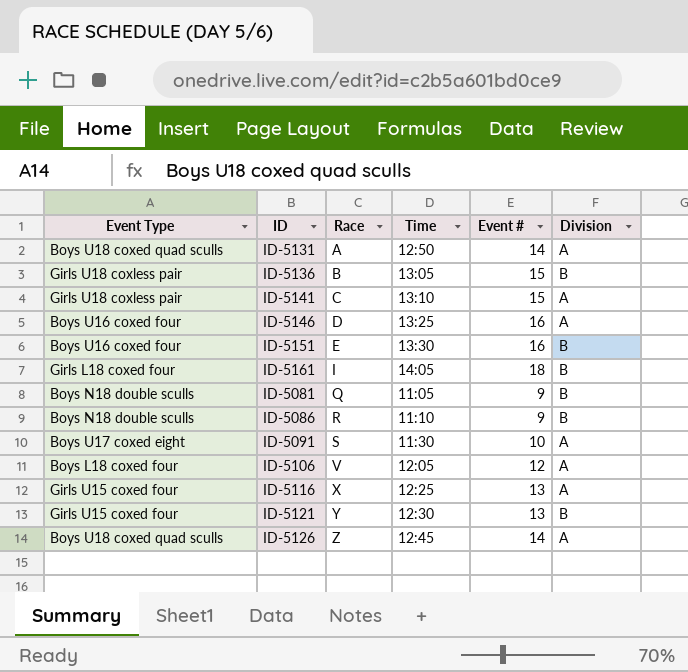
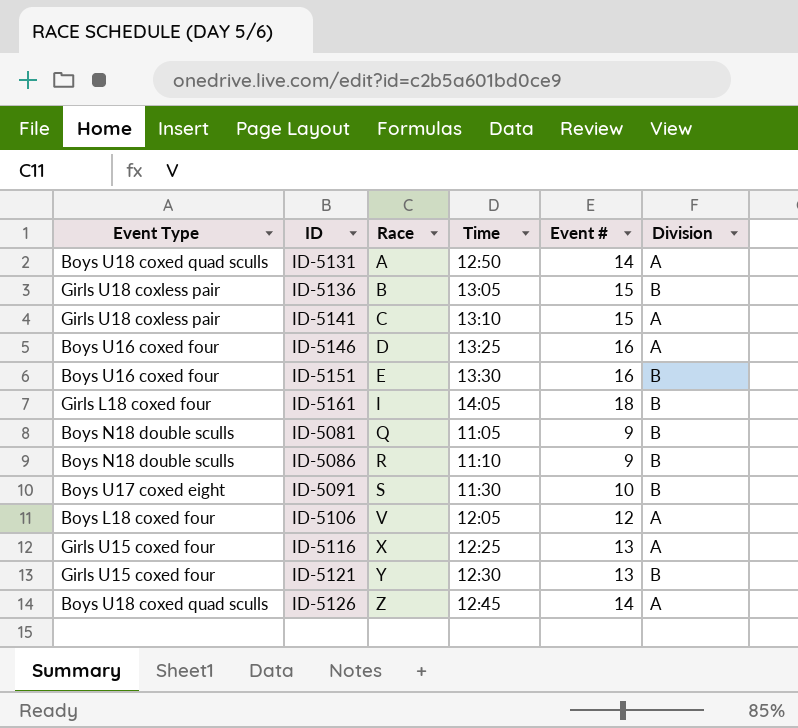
ID-5091 | Division: A -> B

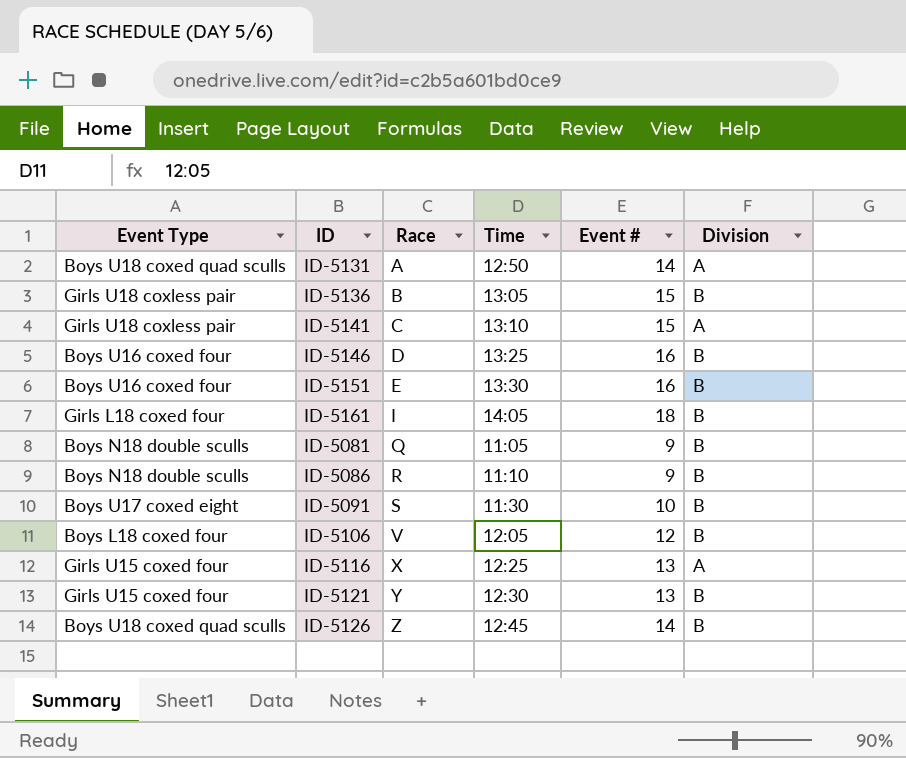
ID-5146 | Division: A -> B
ID-5106 | Division: A -> B
ID-5126 | Division: A -> B

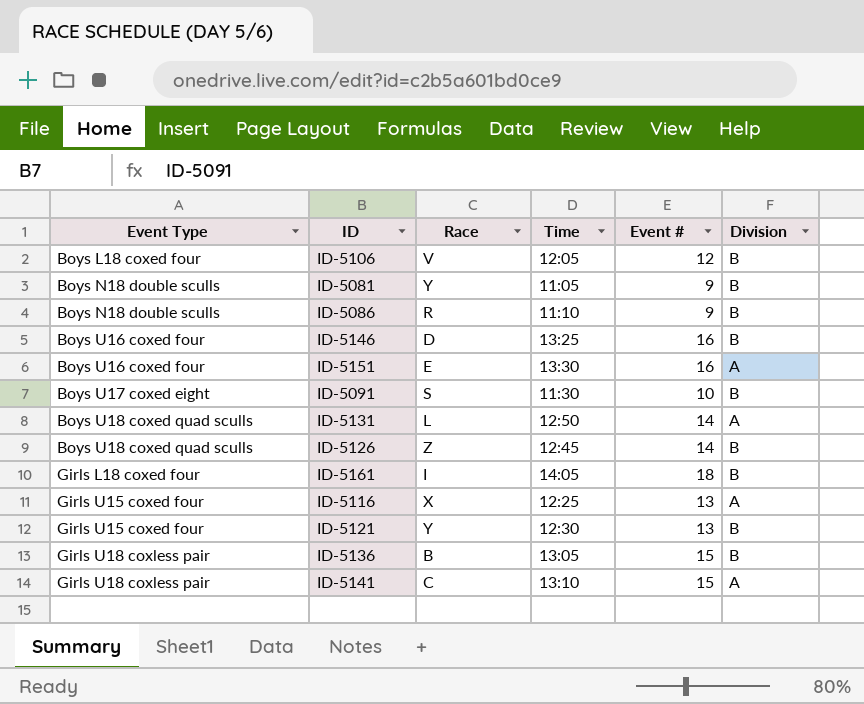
row order: Race ascending -> Event Type ascending
ID-5081 | Race: Q -> Y
ID-5151 | Division: B -> A
ID-5131 | Race: A -> L

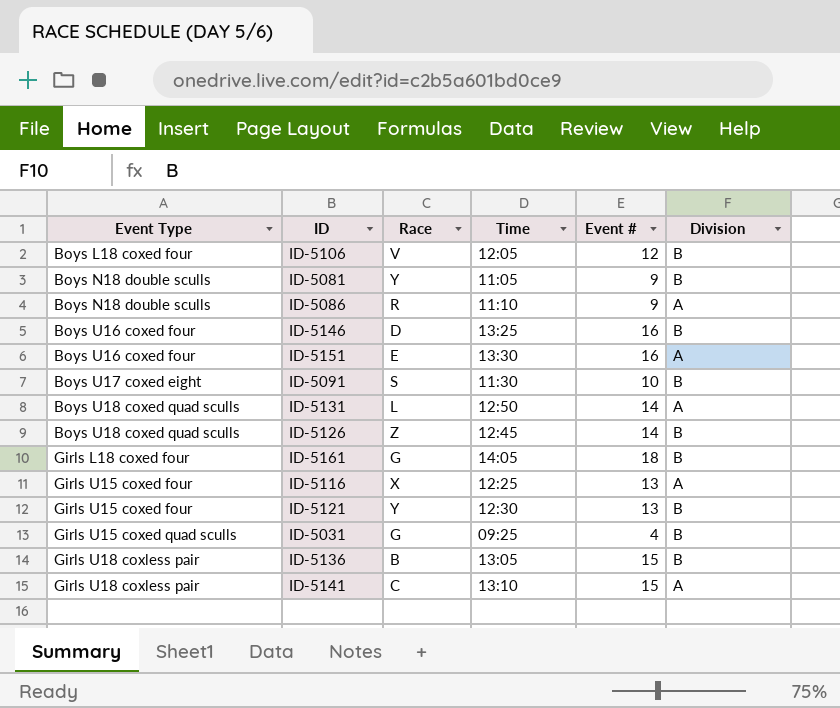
ID-5086 | Division: B -> A
ID-5161 | Race: I -> G
row ID-5031: none -> Girls U15 coxed quad sculls | G | 09:25 | 4 | B

